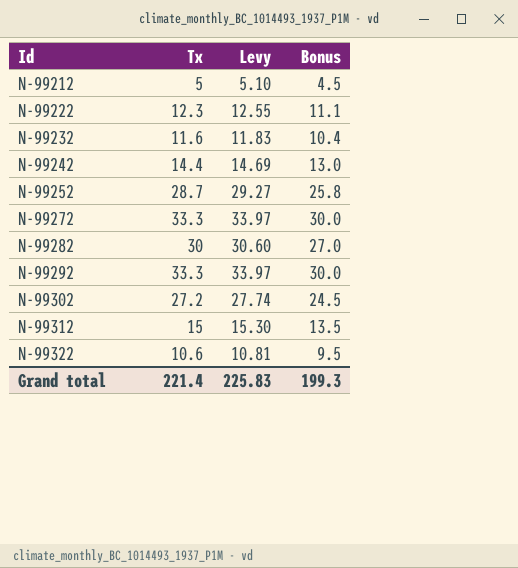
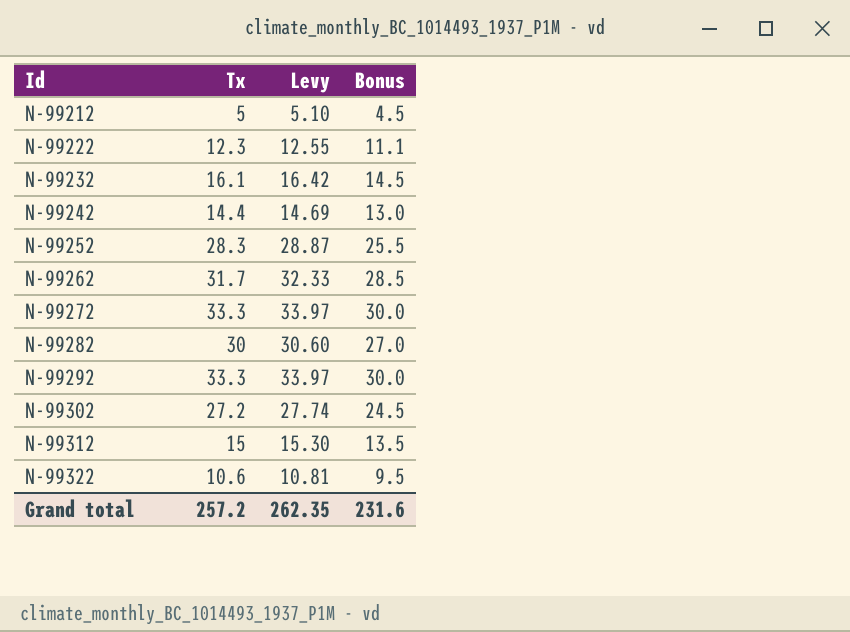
N-99232 | Tx: 11.6 -> 16.1
N-99232 | Levy: 11.83 -> 16.42
N-99232 | Bonus: 10.4 -> 14.5
N-99252 | Tx: 28.7 -> 28.3
N-99252 | Levy: 29.27 -> 28.87
N-99252 | Bonus: 25.8 -> 25.5
row N-99262: none -> 31.7 | 32.33 | 28.5
Grand total | Tx: 221.4 -> 257.2
Grand total | Levy: 225.83 -> 262.35
Grand total | Bonus: 199.3 -> 231.6

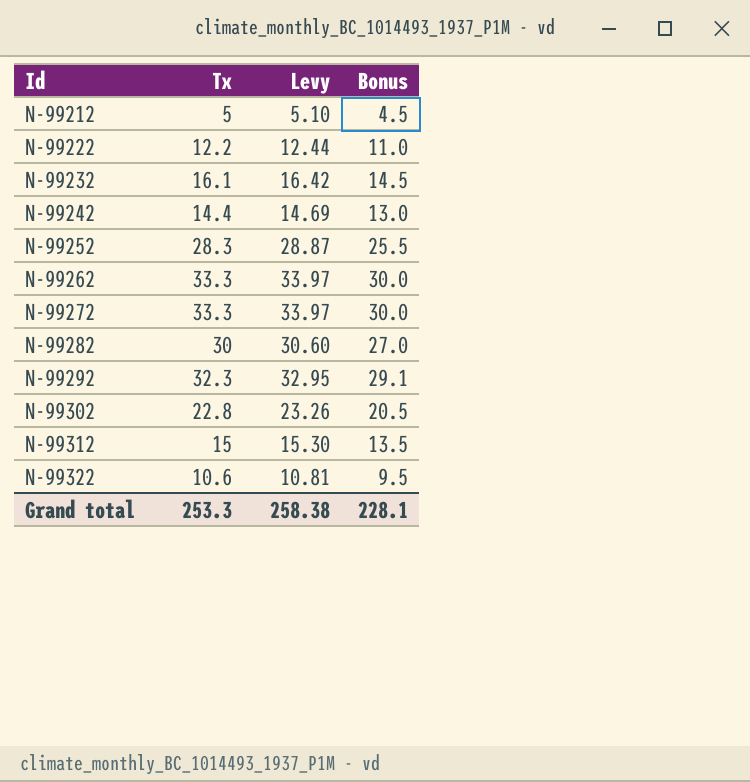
N-99222 | Tx: 12.3 -> 12.2
N-99222 | Levy: 12.55 -> 12.44
N-99222 | Bonus: 11.1 -> 11.0
N-99262 | Tx: 31.7 -> 33.3
N-99262 | Levy: 32.33 -> 33.97
N-99262 | Bonus: 28.5 -> 30.0
N-99292 | Tx: 33.3 -> 32.3
N-99292 | Levy: 33.97 -> 32.95
N-99292 | Bonus: 30.0 -> 29.1
N-99302 | Tx: 27.2 -> 22.8
N-99302 | Levy: 27.74 -> 23.26
N-99302 | Bonus: 24.5 -> 20.5
Grand total | Tx: 257.2 -> 253.3
Grand total | Levy: 262.35 -> 258.38
Grand total | Bonus: 231.6 -> 228.1

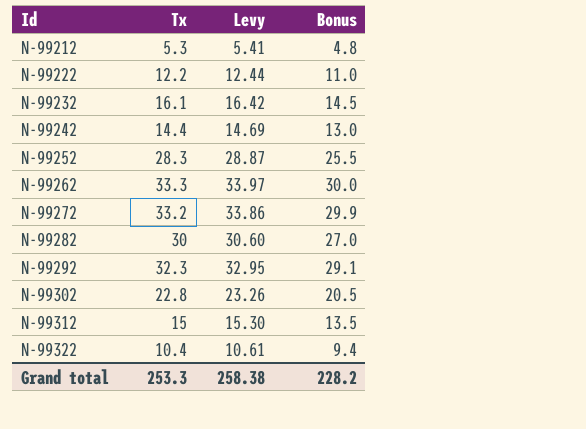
N-99212 | Tx: 5 -> 5.3
N-99212 | Levy: 5.10 -> 5.41
N-99212 | Bonus: 4.5 -> 4.8
N-99272 | Tx: 33.3 -> 33.2
N-99272 | Levy: 33.97 -> 33.86
N-99272 | Bonus: 30.0 -> 29.9
N-99322 | Tx: 10.6 -> 10.4
N-99322 | Levy: 10.81 -> 10.61
N-99322 | Bonus: 9.5 -> 9.4
Grand total | Bonus: 228.1 -> 228.2

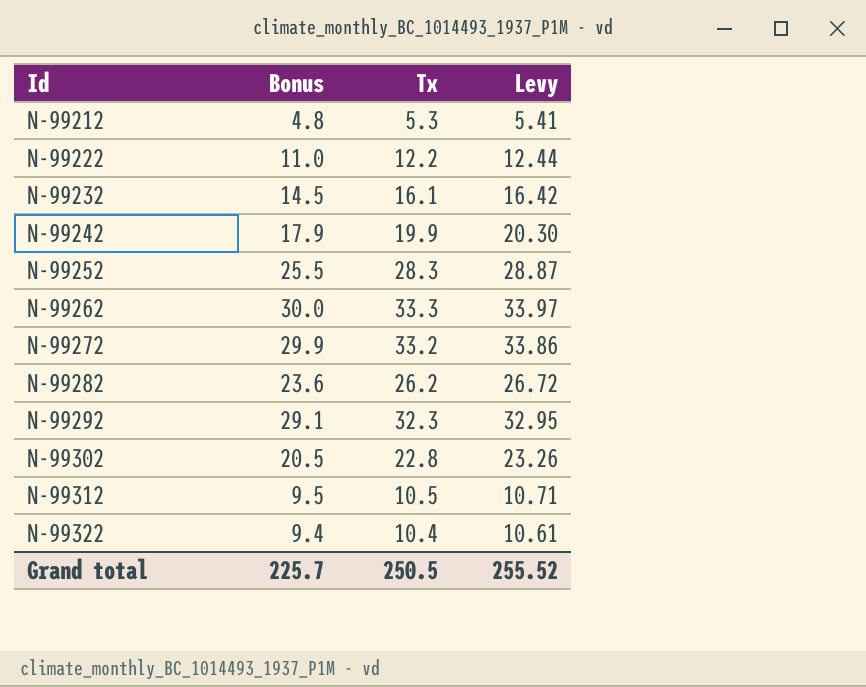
column Bonus | position: 4 -> 2
N-99242 | Bonus: 13.0 -> 17.9
N-99242 | Tx: 14.4 -> 19.9
N-99242 | Levy: 14.69 -> 20.30
N-99282 | Bonus: 27.0 -> 23.6
N-99282 | Tx: 30 -> 26.2
N-99282 | Levy: 30.60 -> 26.72
N-99312 | Bonus: 13.5 -> 9.5
N-99312 | Tx: 15 -> 10.5
N-99312 | Levy: 15.30 -> 10.71
Grand total | Bonus: 228.2 -> 225.7
Grand total | Tx: 253.3 -> 250.5
Grand total | Levy: 258.38 -> 255.52

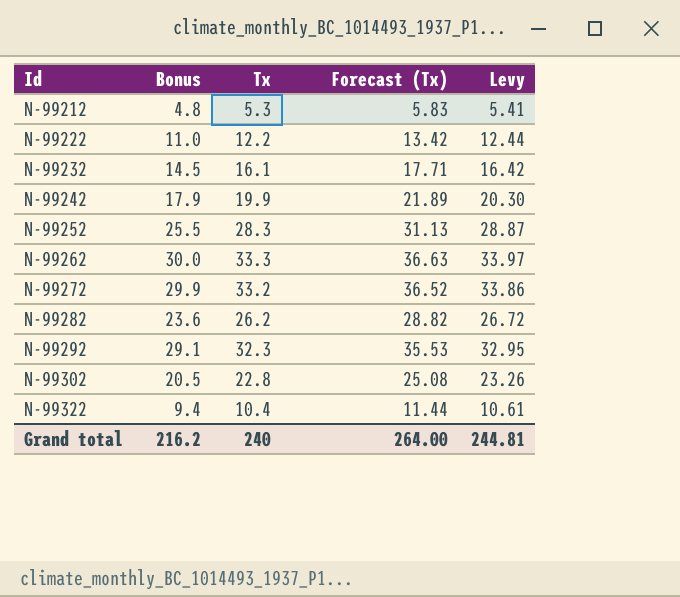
column Forecast (Tx) | formula: none -> [Tx] * 1.1
row N-99312: 9.5 | 10.5 | 10.71 -> none
Grand total | Bonus: 225.7 -> 216.2
Grand total | Tx: 250.5 -> 240
Grand total | Levy: 255.52 -> 244.81

